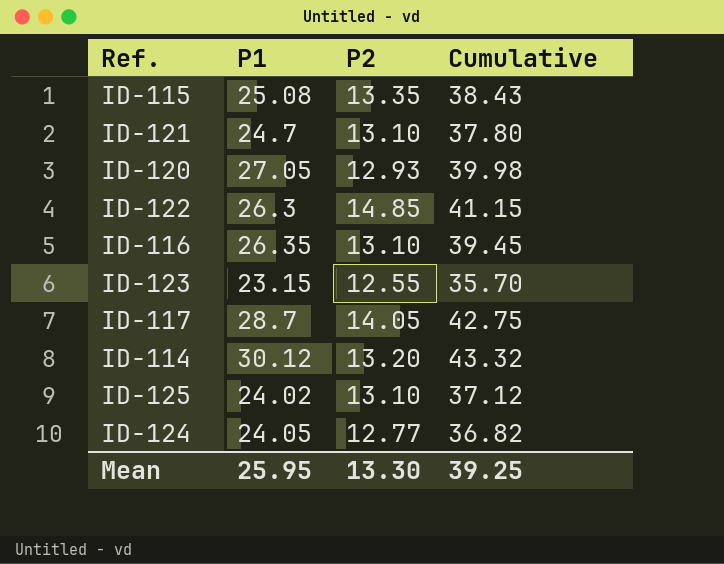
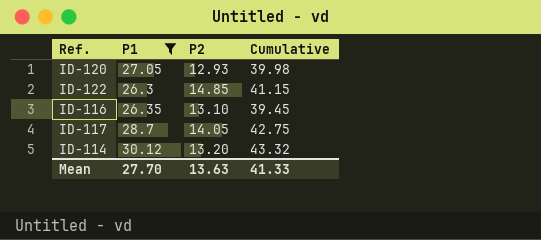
filter: none -> P1 >= 26.3
Mean | P1: 25.95 -> 27.70
Mean | P2: 13.30 -> 13.63
Mean | Cumulative: 39.25 -> 41.33

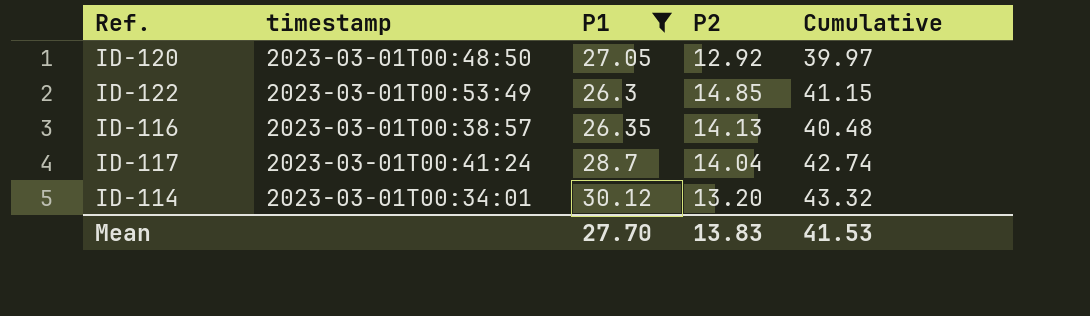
column timestamp | position: none -> 2
ID-120 | P2: 12.93 -> 12.92
ID-120 | Cumulative: 39.98 -> 39.97
ID-116 | P2: 13.10 -> 14.13
ID-116 | Cumulative: 39.45 -> 40.48
ID-117 | P2: 14.05 -> 14.04
ID-117 | Cumulative: 42.75 -> 42.74
Mean | P2: 13.63 -> 13.83
Mean | Cumulative: 41.33 -> 41.53

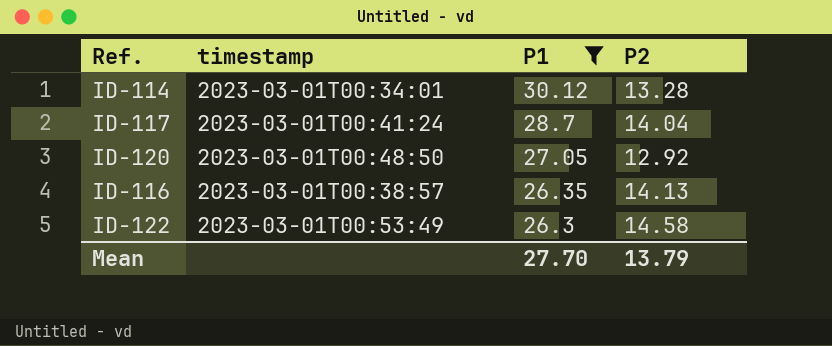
row order: none -> P1 descending
column Cumulative | formula: [P1] + [P2] -> none
ID-114 | P2: 13.20 -> 13.28
ID-122 | P2: 14.85 -> 14.58
Mean | P2: 13.83 -> 13.79

